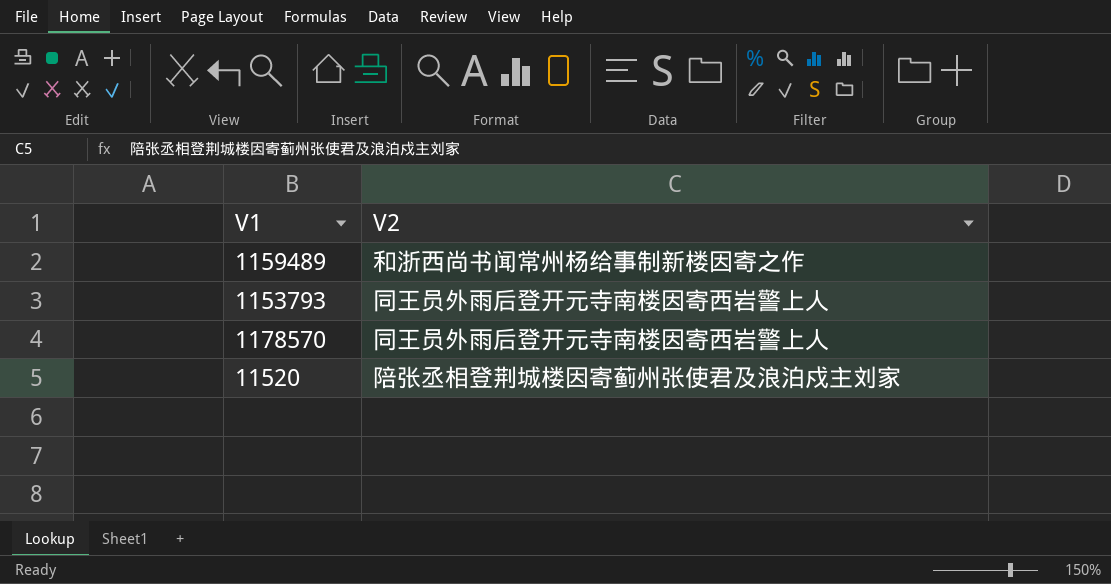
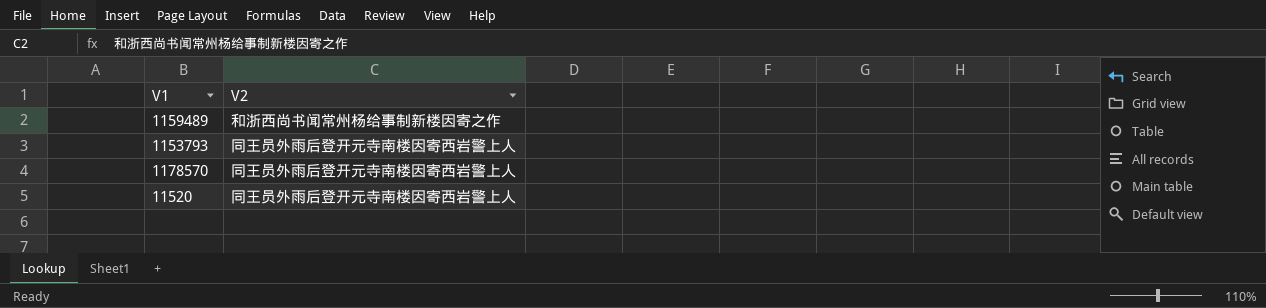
11520 | V2: 陪张丞相登荆城楼因寄蓟州张使君及浪泊戍主刘家 -> 同王员外雨后登开元寺南楼因寄西岩警上人

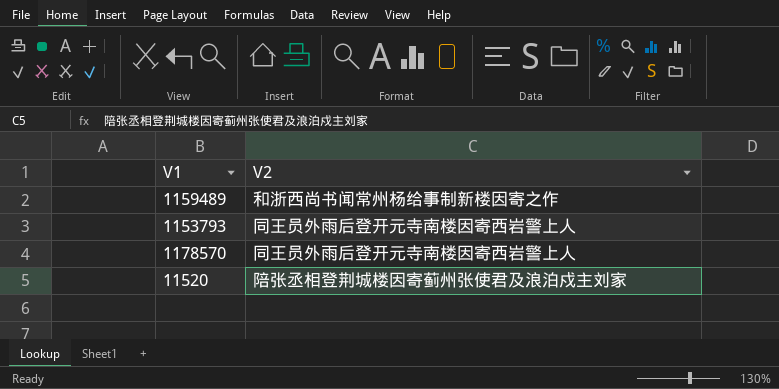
11520 | V2: 同王员外雨后登开元寺南楼因寄西岩警上人 -> 陪张丞相登荆城楼因寄蓟州张使君及浪泊戍主刘家

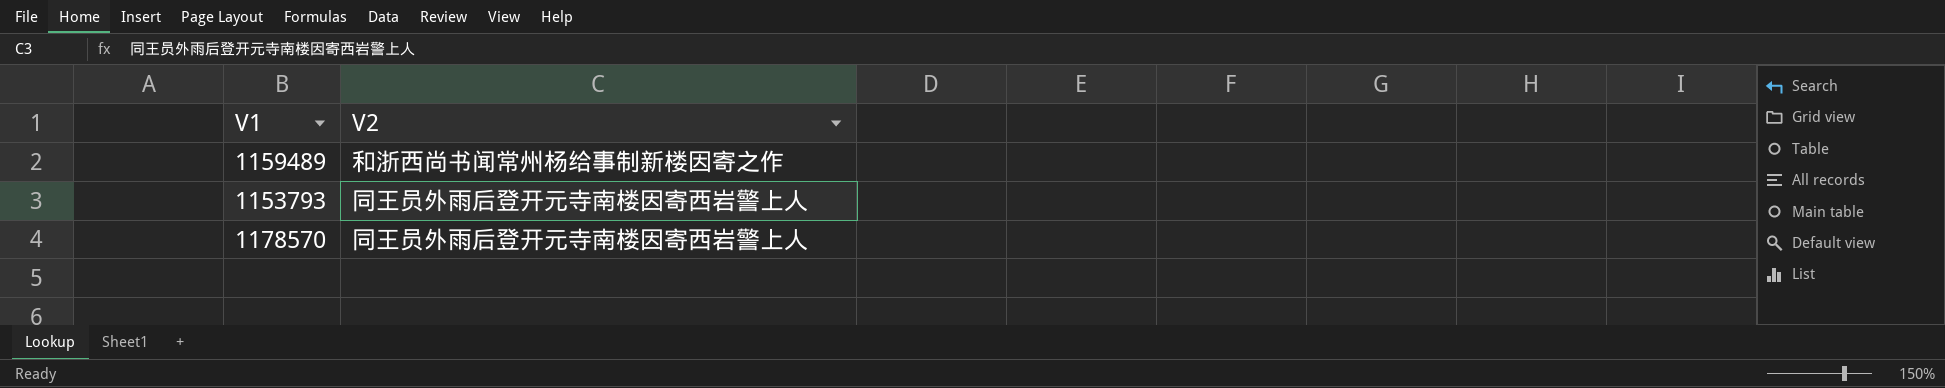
row 11520: 陪张丞相登荆城楼因寄蓟州张使君及浪泊戍主刘家 -> none

